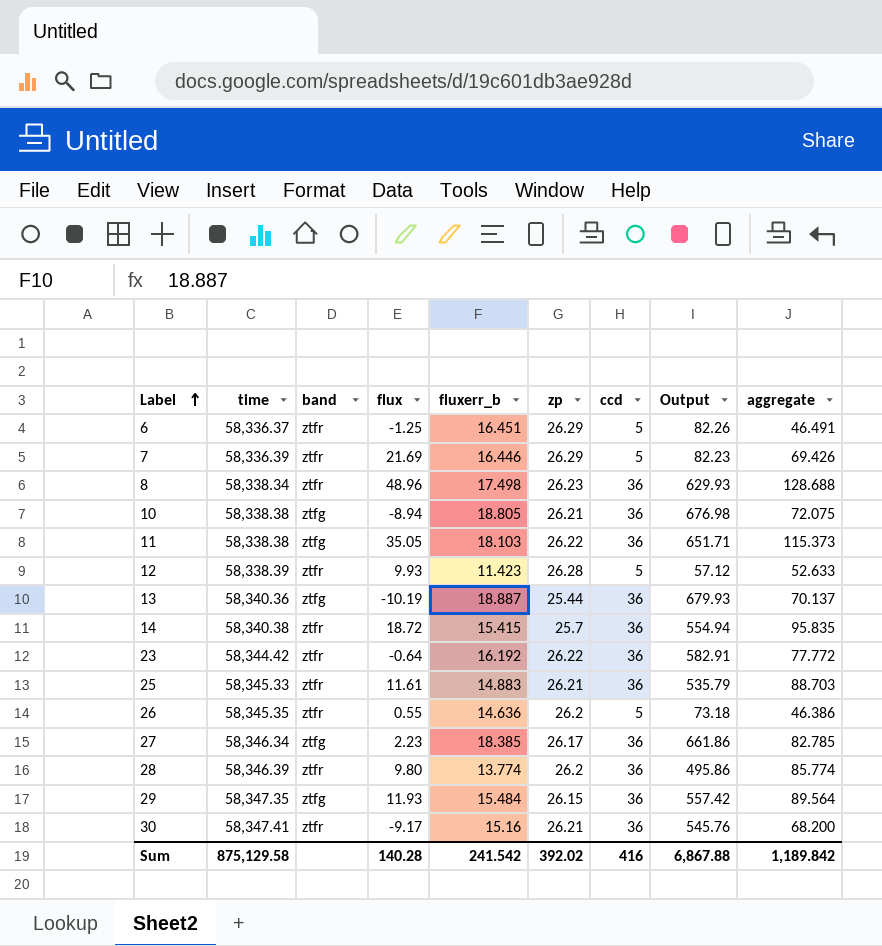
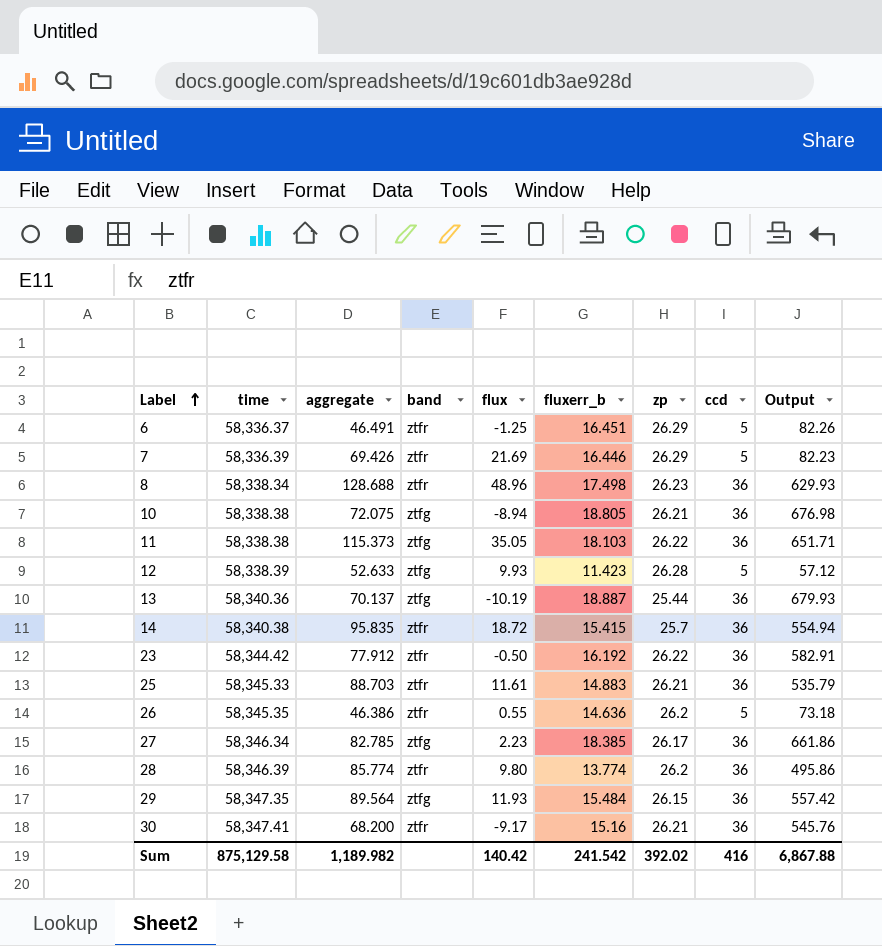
column aggregate | position: 9 -> 3
12 | band: ztfr -> ztfg
23 | aggregate: 77.772 -> 77.912
23 | flux: -0.64 -> -0.50
Sum | aggregate: 1,189.842 -> 1,189.982
Sum | flux: 140.28 -> 140.42

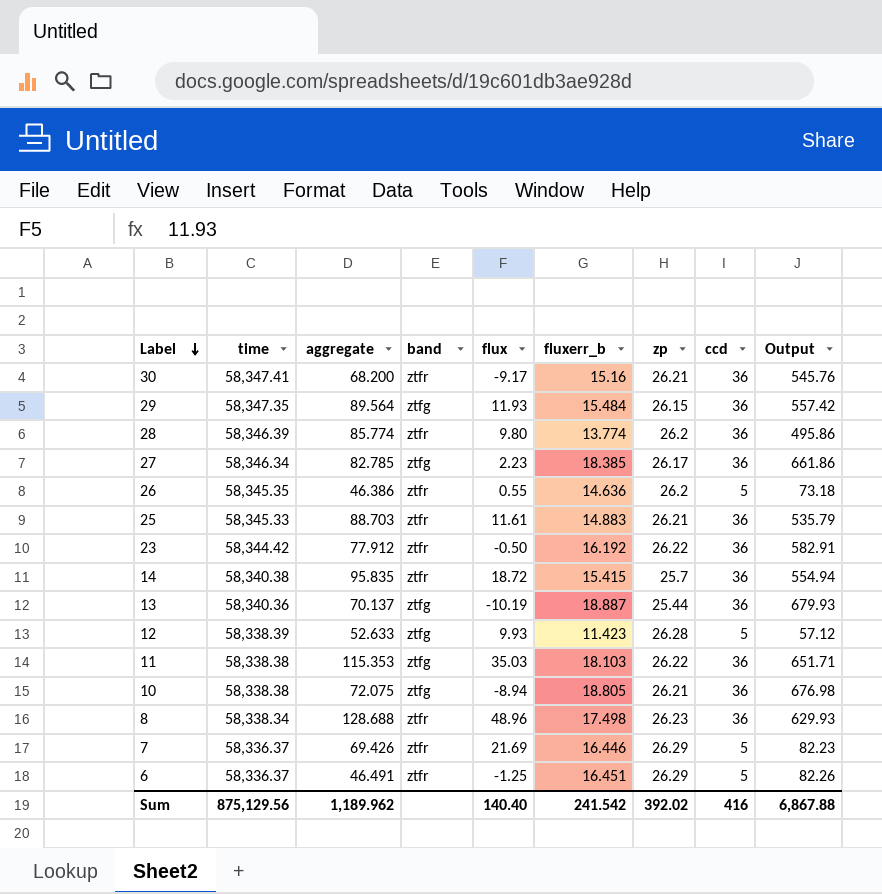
row order: Label ascending -> Label descending
11 | aggregate: 115.373 -> 115.353
11 | flux: 35.05 -> 35.03
7 | time: 58,336.39 -> 58,336.37
Sum | time: 875,129.58 -> 875,129.56
Sum | aggregate: 1,189.982 -> 1,189.962
Sum | flux: 140.42 -> 140.40

